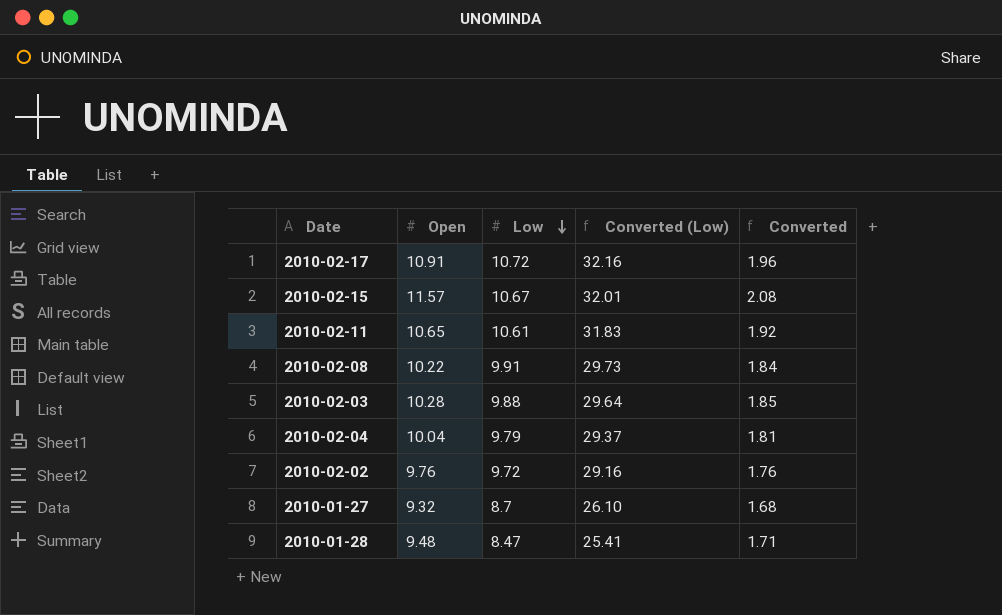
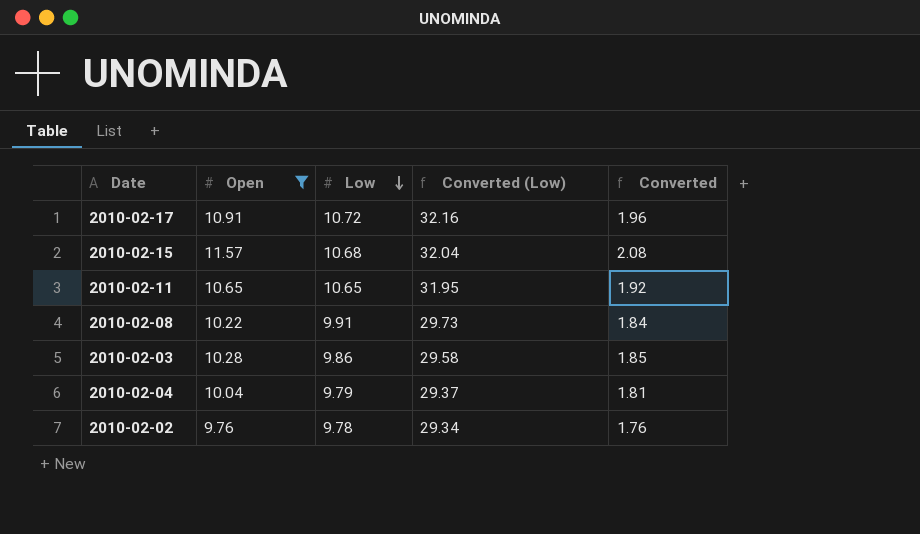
filter: none -> Open >= 9.76
2010-02-15 | Low: 10.67 -> 10.68
2010-02-15 | Converted (Low): 32.01 -> 32.04
2010-02-11 | Low: 10.61 -> 10.65
2010-02-11 | Converted (Low): 31.83 -> 31.95
2010-02-03 | Low: 9.88 -> 9.86
2010-02-03 | Converted (Low): 29.64 -> 29.58
2010-02-02 | Low: 9.72 -> 9.78
2010-02-02 | Converted (Low): 29.16 -> 29.34

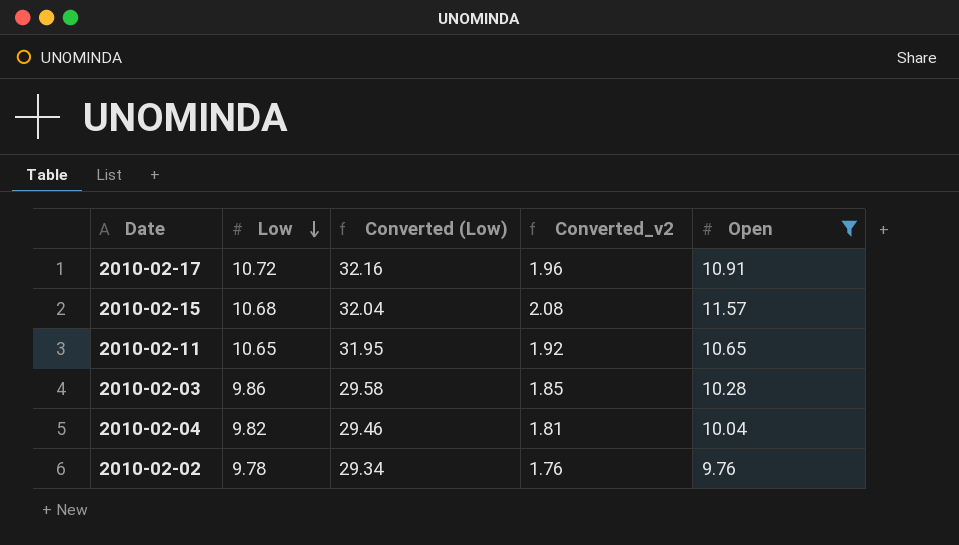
column name: Converted -> Converted_v2
column Open | position: 2 -> 5
row 2010-02-08: 10.22 | 9.91 | 29.73 | 1.84 -> none
2010-02-04 | Low: 9.79 -> 9.82
2010-02-04 | Converted (Low): 29.37 -> 29.46

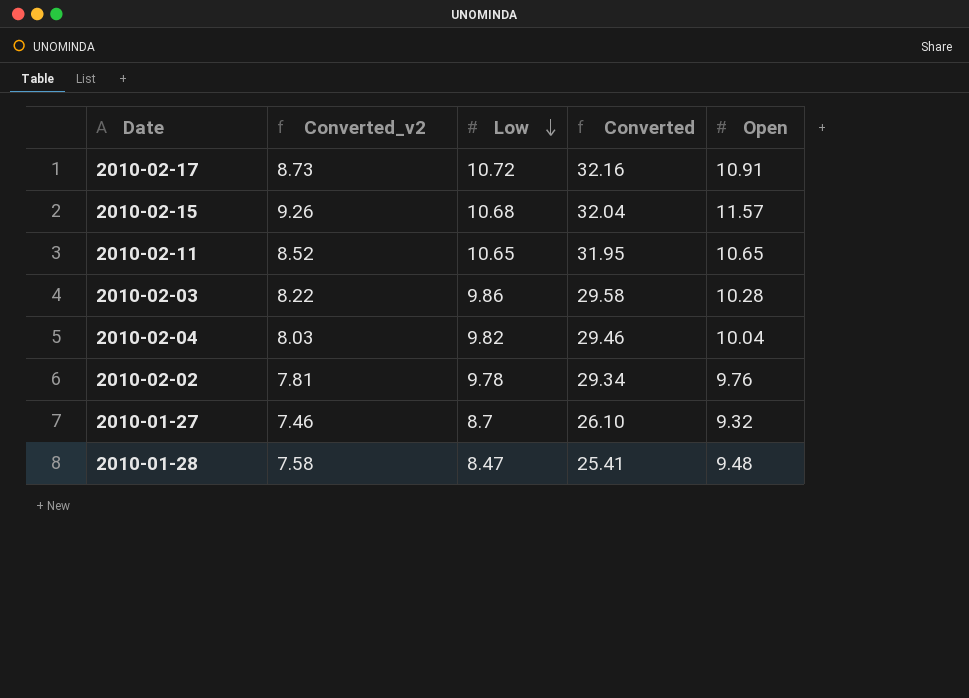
filter: Open >= 9.76 -> none
column Converted_v2 | formula: [Open] * 0.18 -> [Open] * 0.8
column Converted_v2 | position: 4 -> 2
column name: Converted (Low) -> Converted

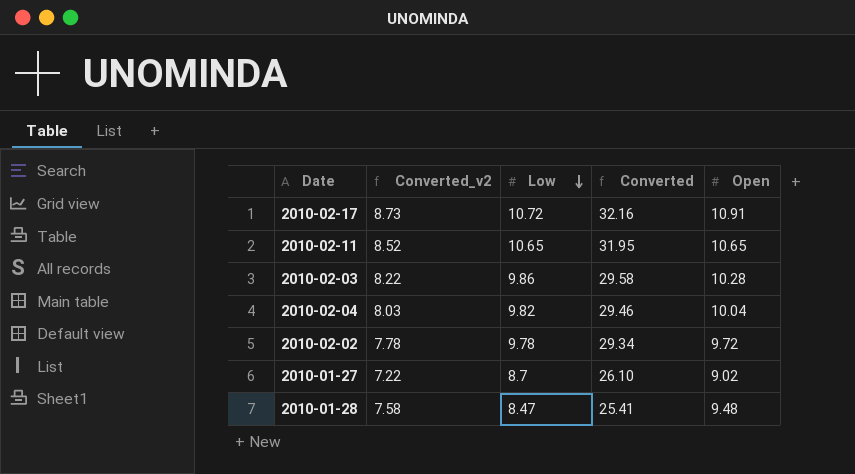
row 2010-02-15: 9.26 | 10.68 | 32.04 | 11.57 -> none
2010-02-02 | Converted_v2: 7.81 -> 7.78
2010-02-02 | Open: 9.76 -> 9.72
2010-01-27 | Converted_v2: 7.46 -> 7.22
2010-01-27 | Open: 9.32 -> 9.02

